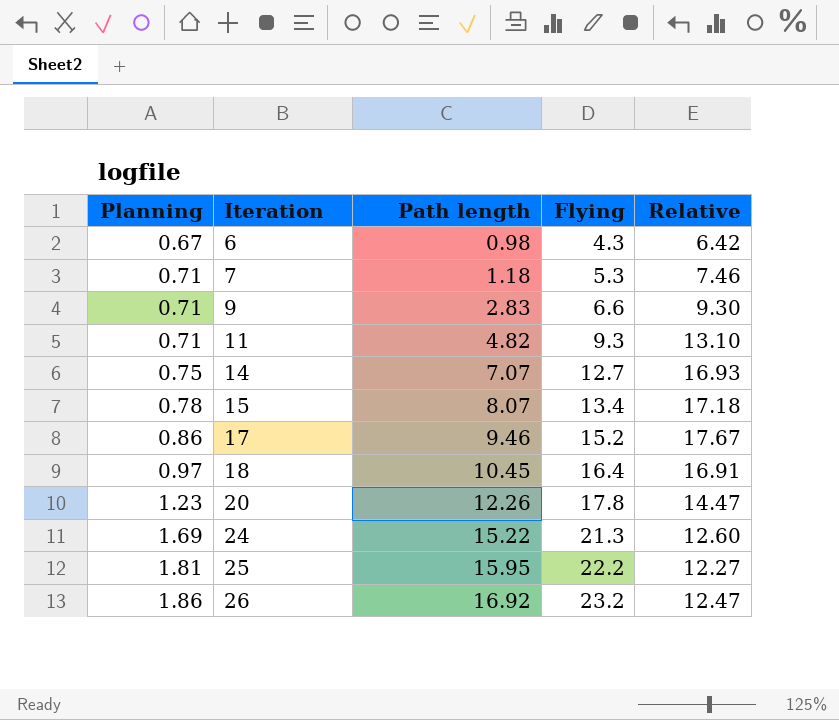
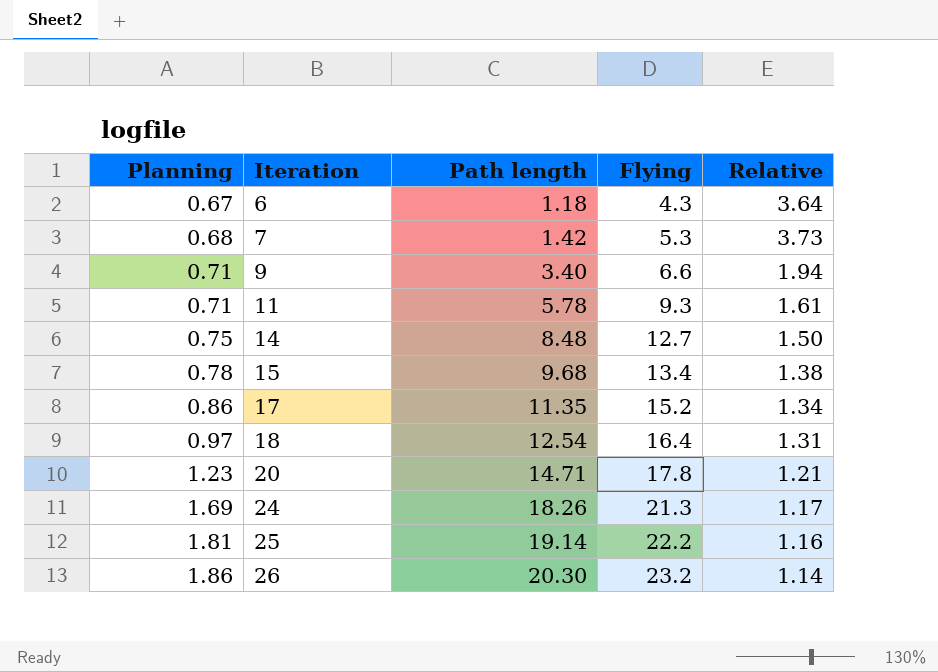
column Relative | formula: [Flying] / [Planning] -> [Flying] / [Path length]
6 | Path length: 0.98 -> 1.18
7 | Planning: 0.71 -> 0.68
7 | Path length: 1.18 -> 1.42
9 | Path length: 2.83 -> 3.40
11 | Path length: 4.82 -> 5.78
14 | Path length: 7.07 -> 8.48
15 | Path length: 8.07 -> 9.68
17 | Path length: 9.46 -> 11.35
18 | Path length: 10.45 -> 12.54
20 | Path length: 12.26 -> 14.71
24 | Path length: 15.22 -> 18.26
25 | Path length: 15.95 -> 19.14
26 | Path length: 16.92 -> 20.30

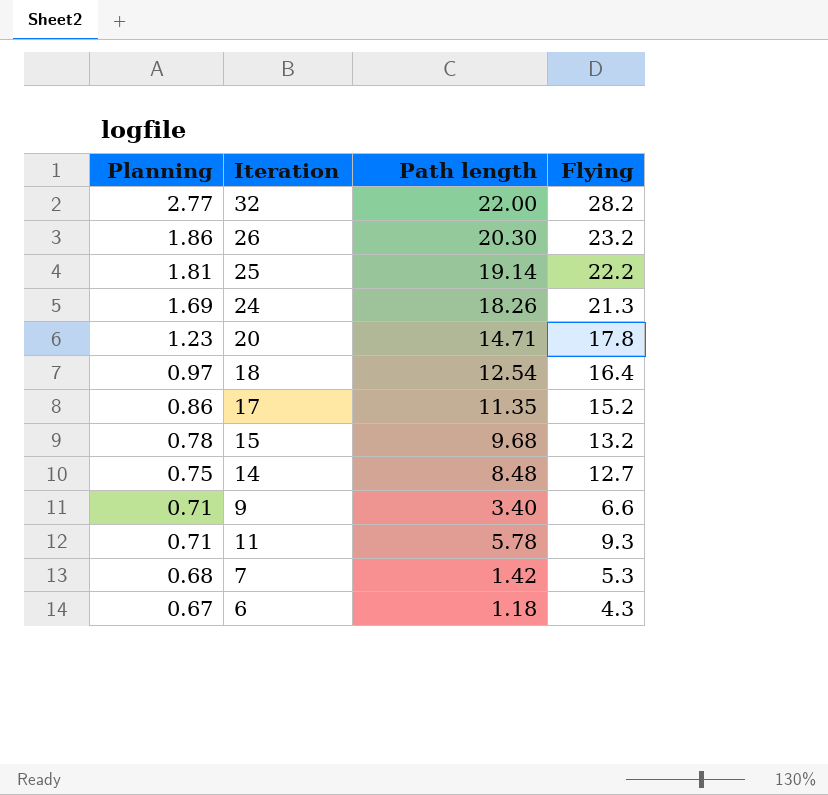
row order: Planning ascending -> Planning descending
column Relative | formula: [Flying] / [Path length] -> none
row 32: none -> 2.77 | 22.00 | 28.2
15 | Flying: 13.4 -> 13.2

